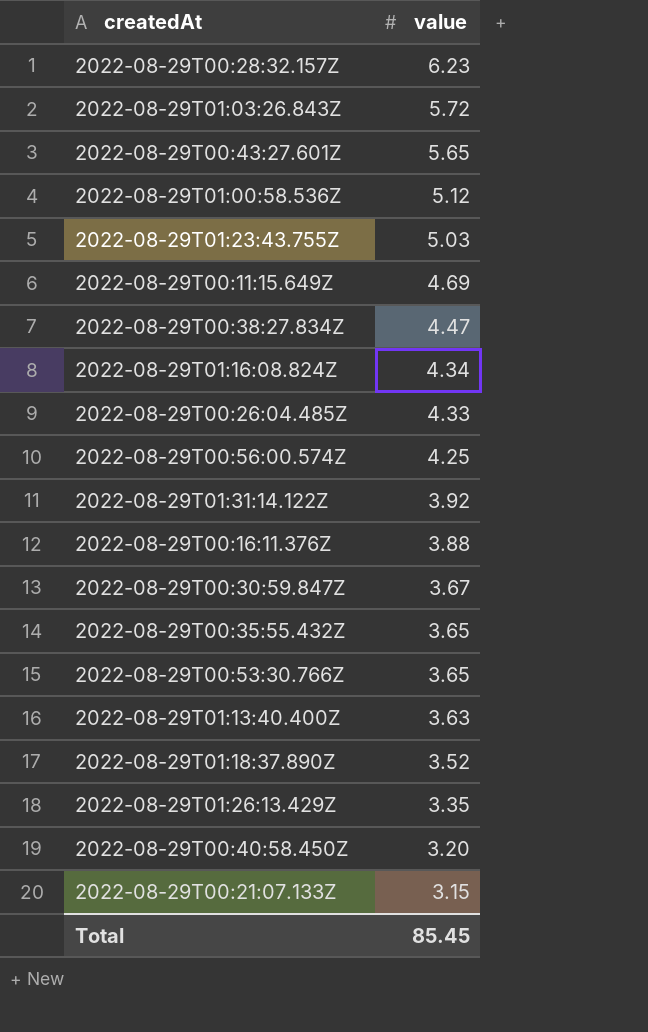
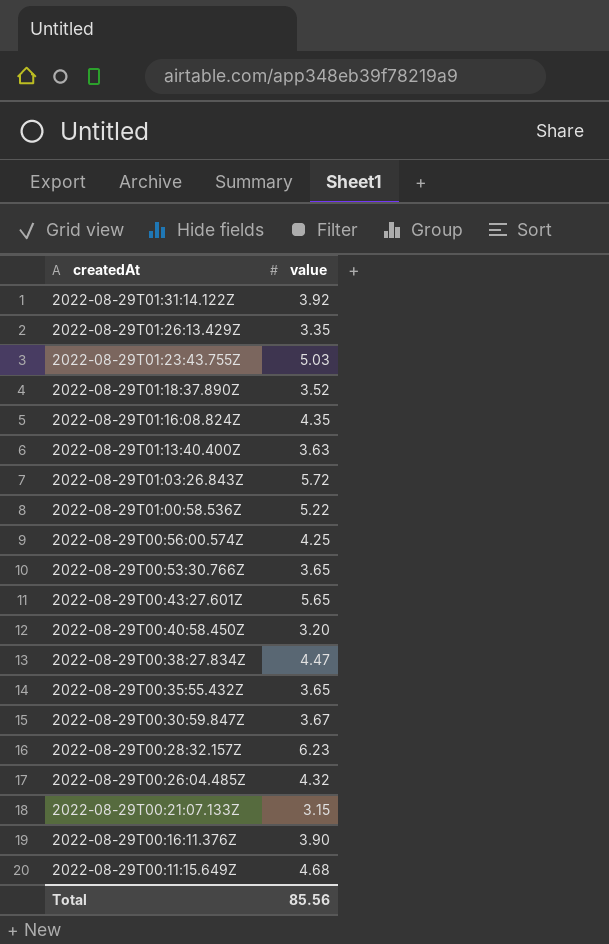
row order: value descending -> createdAt descending
2022-08-29T01:16:08.824Z | value: 4.34 -> 4.35
2022-08-29T01:00:58.536Z | value: 5.12 -> 5.22
2022-08-29T00:26:04.485Z | value: 4.33 -> 4.32
2022-08-29T00:16:11.376Z | value: 3.88 -> 3.90
2022-08-29T00:11:15.649Z | value: 4.69 -> 4.68
Total | value: 85.45 -> 85.56

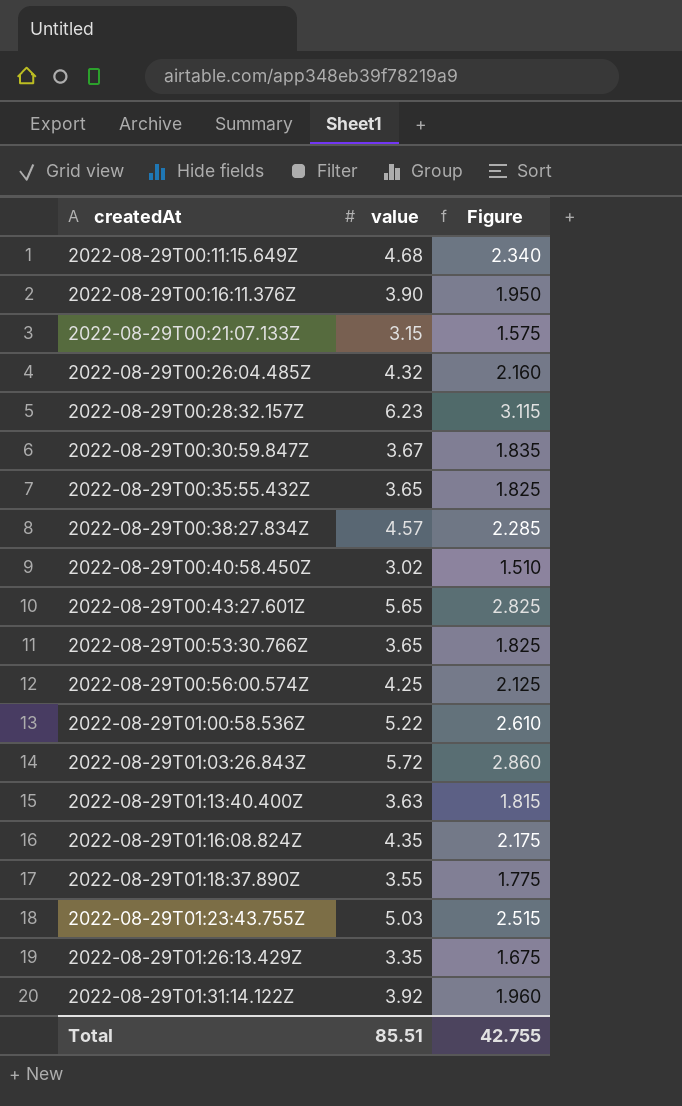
row order: createdAt descending -> createdAt ascending
column Figure | formula: none -> [value] * 0.5
2022-08-29T00:38:27.834Z | value: 4.47 -> 4.57
2022-08-29T00:40:58.450Z | value: 3.20 -> 3.02
2022-08-29T01:18:37.890Z | value: 3.52 -> 3.55
Total | value: 85.56 -> 85.51

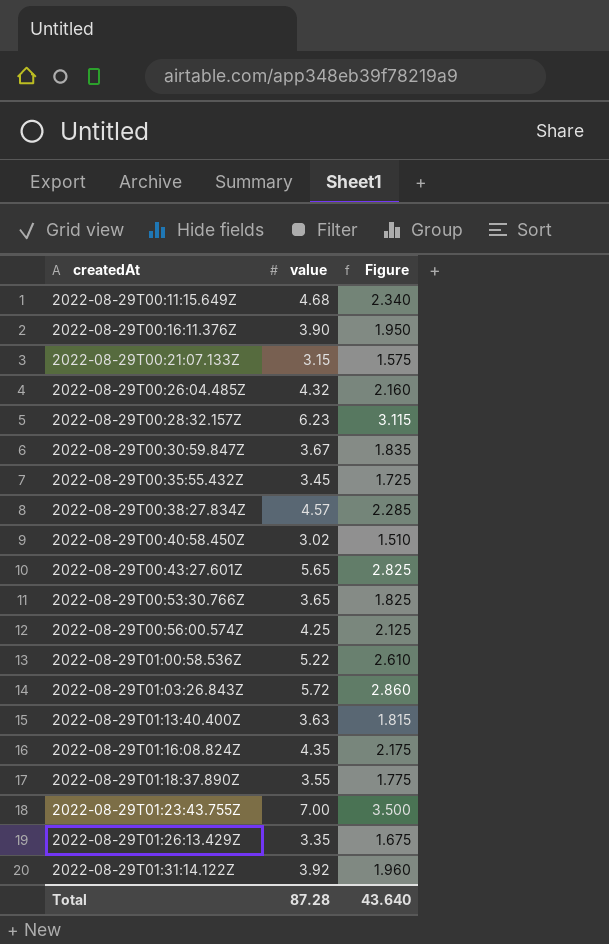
2022-08-29T00:35:55.432Z | value: 3.65 -> 3.45
2022-08-29T00:35:55.432Z | Figure: 1.825 -> 1.725
2022-08-29T01:23:43.755Z | value: 5.03 -> 7.00
2022-08-29T01:23:43.755Z | Figure: 2.515 -> 3.500
Total | value: 85.51 -> 87.28
Total | Figure: 42.755 -> 43.640

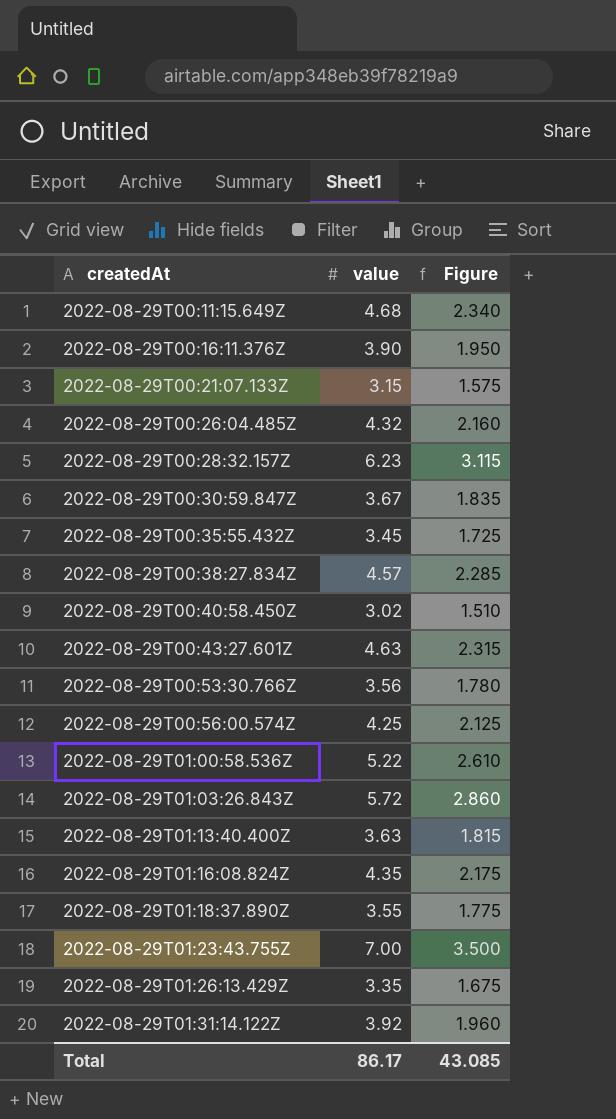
2022-08-29T00:43:27.601Z | value: 5.65 -> 4.63
2022-08-29T00:43:27.601Z | Figure: 2.825 -> 2.315
2022-08-29T00:53:30.766Z | value: 3.65 -> 3.56
2022-08-29T00:53:30.766Z | Figure: 1.825 -> 1.780
Total | value: 87.28 -> 86.17
Total | Figure: 43.640 -> 43.085

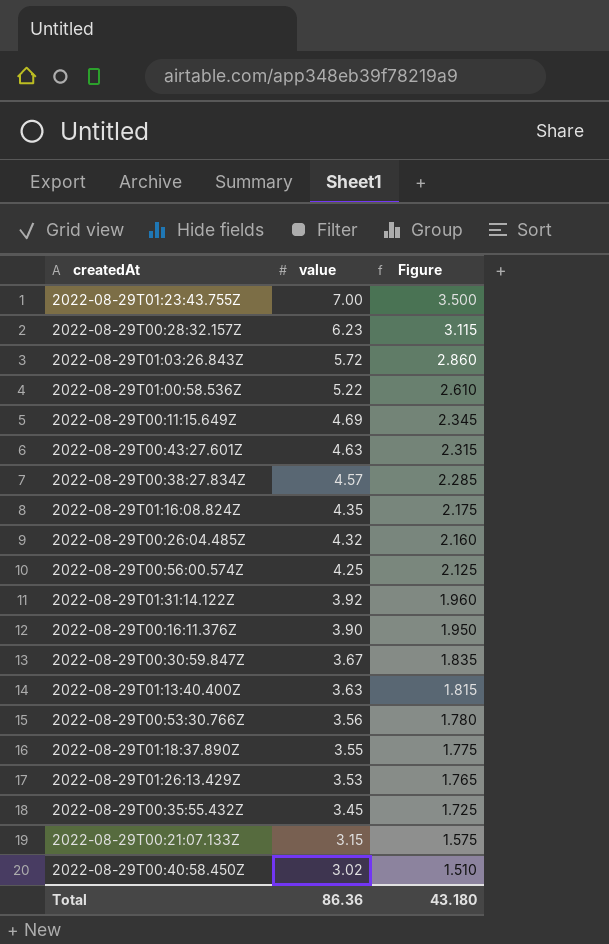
row order: createdAt ascending -> value descending
2022-08-29T00:11:15.649Z | value: 4.68 -> 4.69
2022-08-29T00:11:15.649Z | Figure: 2.340 -> 2.345
2022-08-29T01:26:13.429Z | value: 3.35 -> 3.53
2022-08-29T01:26:13.429Z | Figure: 1.675 -> 1.765
Total | value: 86.17 -> 86.36
Total | Figure: 43.085 -> 43.180

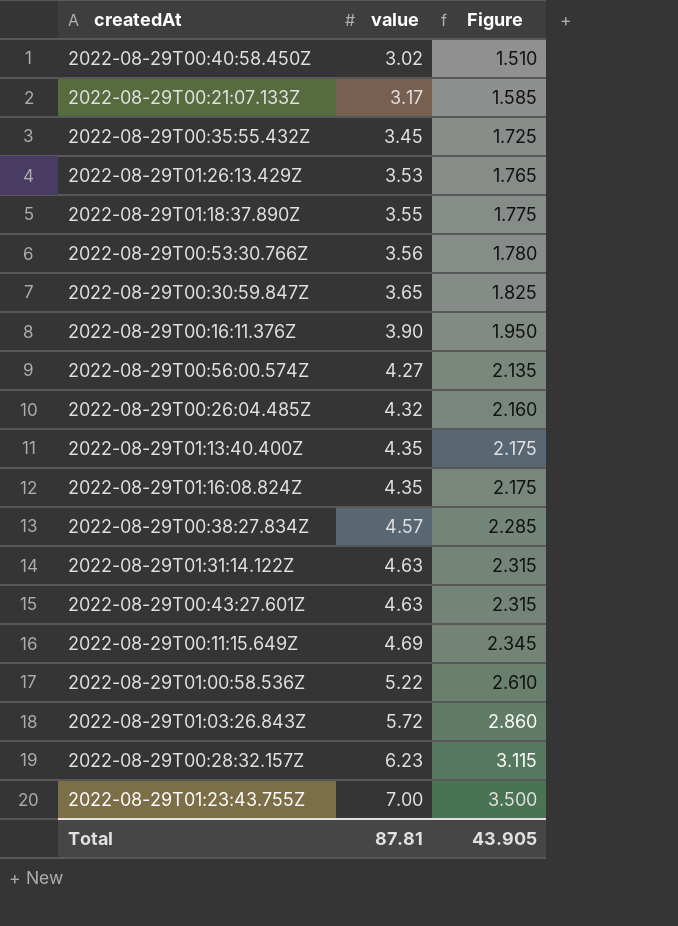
row order: value descending -> value ascending
2022-08-29T00:21:07.133Z | value: 3.15 -> 3.17
2022-08-29T00:21:07.133Z | Figure: 1.575 -> 1.585
2022-08-29T00:30:59.847Z | value: 3.67 -> 3.65
2022-08-29T00:30:59.847Z | Figure: 1.835 -> 1.825
2022-08-29T00:56:00.574Z | value: 4.25 -> 4.27
2022-08-29T00:56:00.574Z | Figure: 2.125 -> 2.135
2022-08-29T01:13:40.400Z | value: 3.63 -> 4.35
2022-08-29T01:13:40.400Z | Figure: 1.815 -> 2.175
2022-08-29T01:31:14.122Z | value: 3.92 -> 4.63
2022-08-29T01:31:14.122Z | Figure: 1.960 -> 2.315
Total | value: 86.36 -> 87.81
Total | Figure: 43.180 -> 43.905

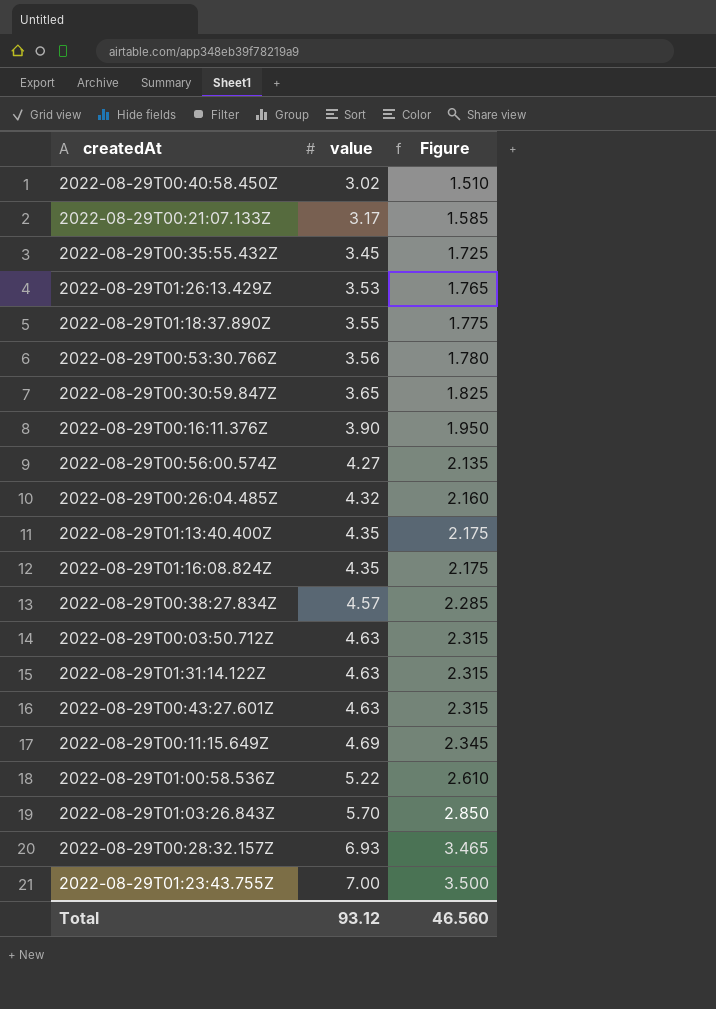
row 2022-08-29T00:03:50.712Z: none -> 4.63 | 2.315
2022-08-29T01:03:26.843Z | value: 5.72 -> 5.70
2022-08-29T01:03:26.843Z | Figure: 2.860 -> 2.850
2022-08-29T00:28:32.157Z | value: 6.23 -> 6.93
2022-08-29T00:28:32.157Z | Figure: 3.115 -> 3.465
Total | value: 87.81 -> 93.12
Total | Figure: 43.905 -> 46.560

